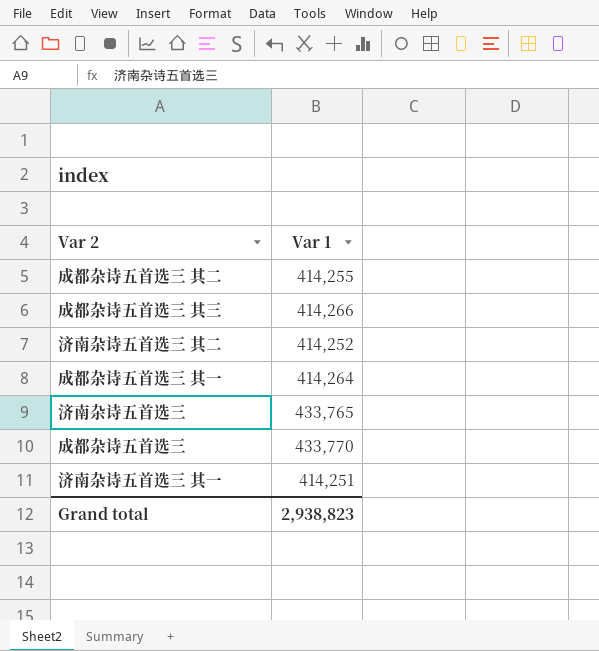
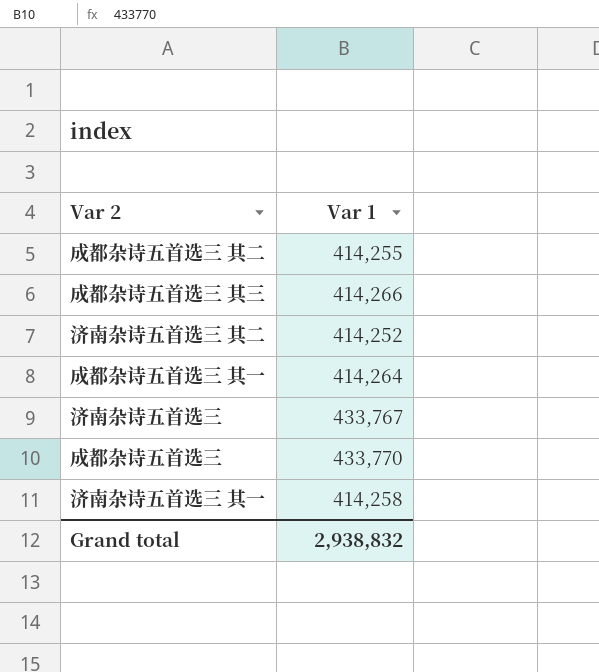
济南杂诗五首选三 | Var 1: 433,765 -> 433,767
济南杂诗五首选三 其一 | Var 1: 414,251 -> 414,258
Grand total | Var 1: 2,938,823 -> 2,938,832

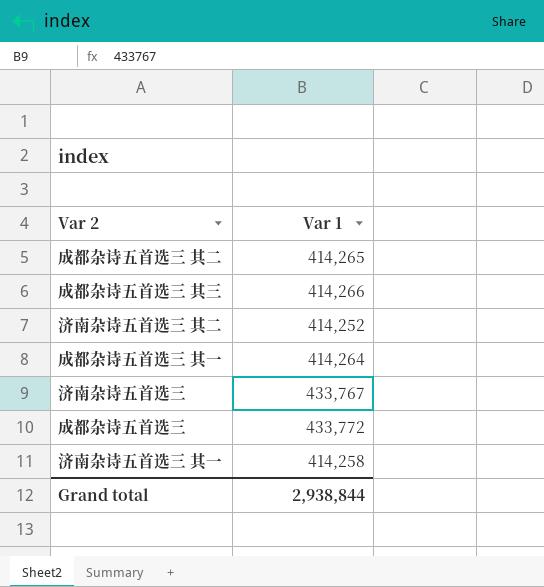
成都杂诗五首选三 其二 | Var 1: 414,255 -> 414,265
成都杂诗五首选三 | Var 1: 433,770 -> 433,772
Grand total | Var 1: 2,938,832 -> 2,938,844

